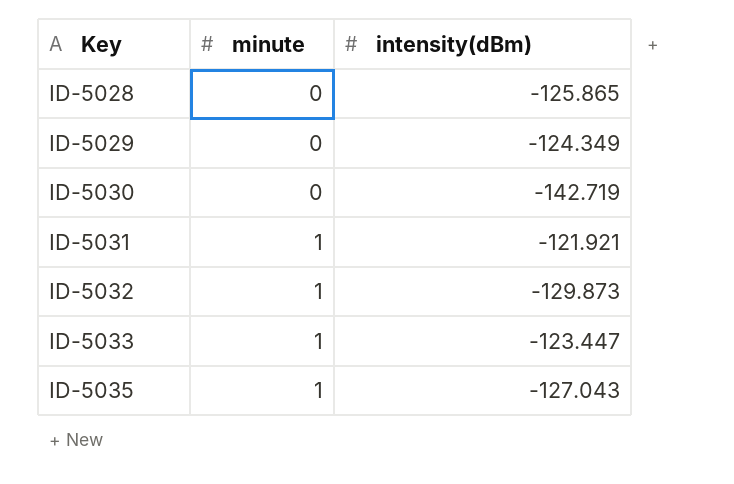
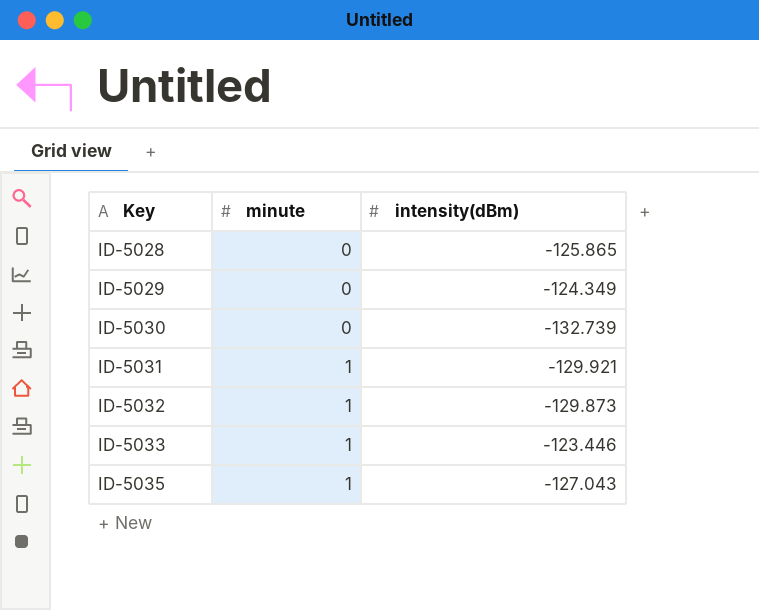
ID-5030 | intensity(dBm): -142.719 -> -132.739
ID-5031 | intensity(dBm): -121.921 -> -129.921
ID-5033 | intensity(dBm): -123.447 -> -123.446

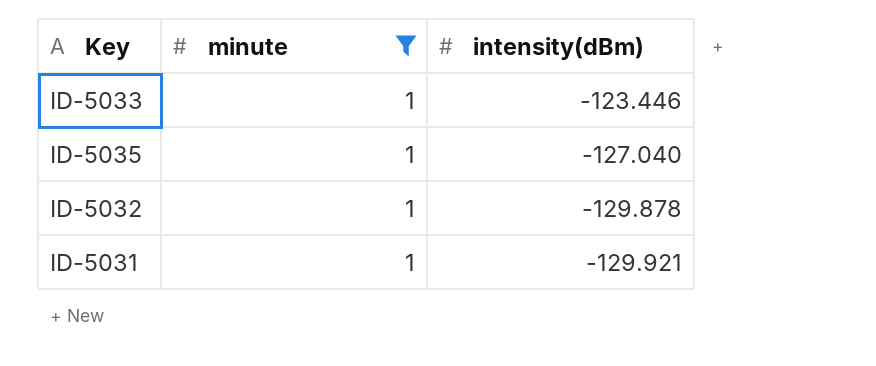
filter: none -> minute = 1
row order: Key ascending -> intensity(dBm) descending
ID-5035 | intensity(dBm): -127.043 -> -127.040
ID-5032 | intensity(dBm): -129.873 -> -129.878

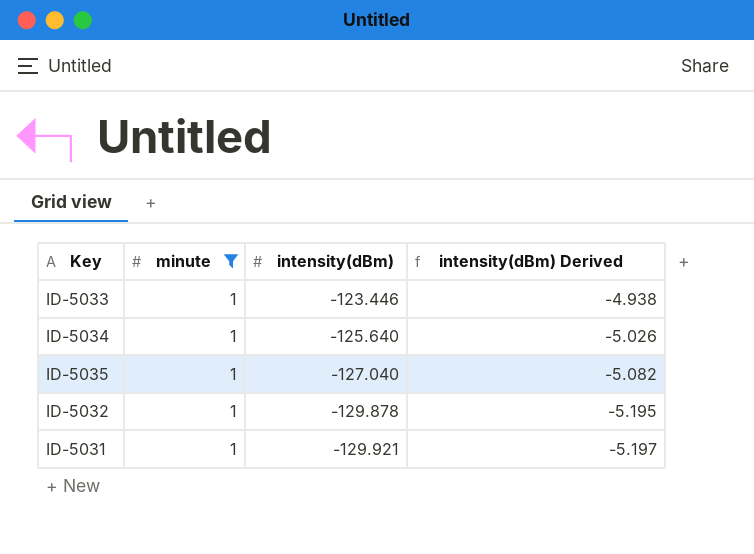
column intensity(dBm) Derived | formula: none -> [intensity(dBm)] * 0.04
row ID-5034: none -> 1 | -125.640 | -5.026

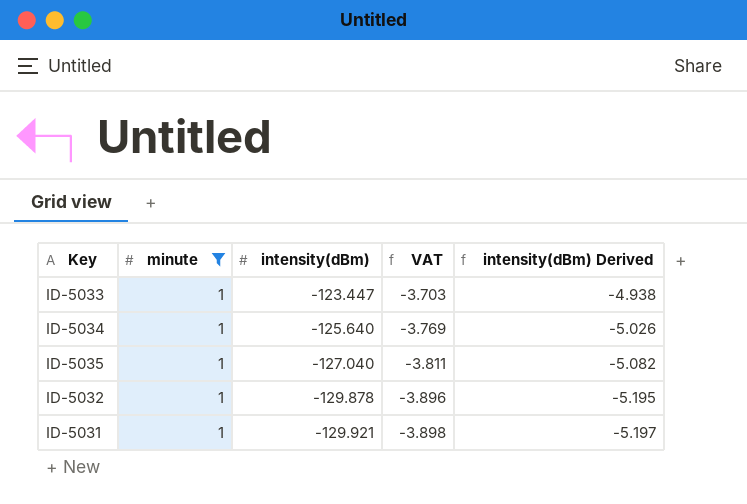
column VAT | formula: none -> [intensity(dBm)] * 0.03
ID-5033 | intensity(dBm): -123.446 -> -123.447

